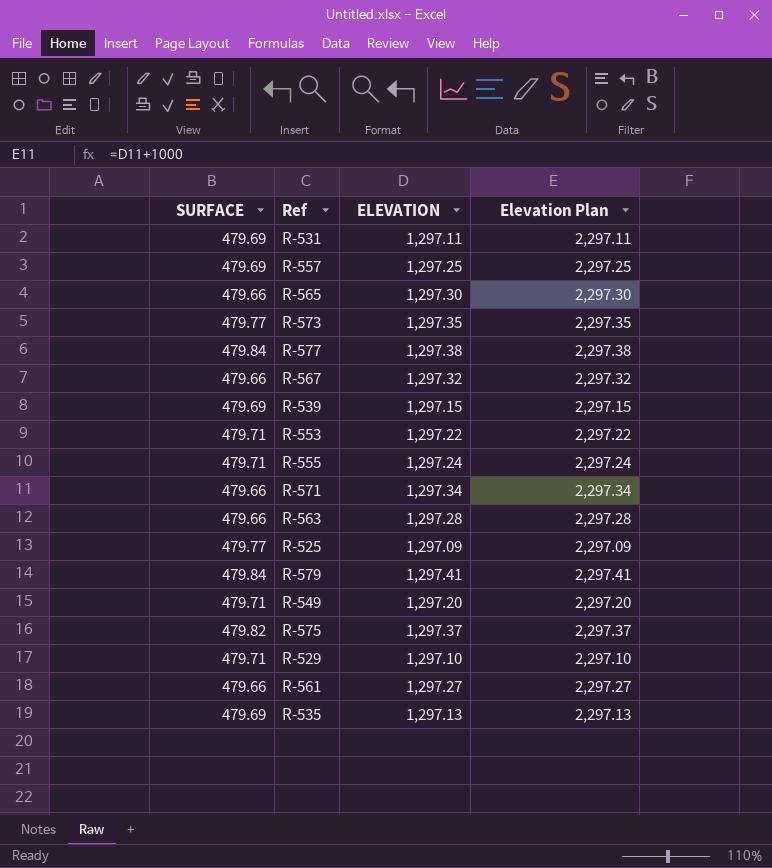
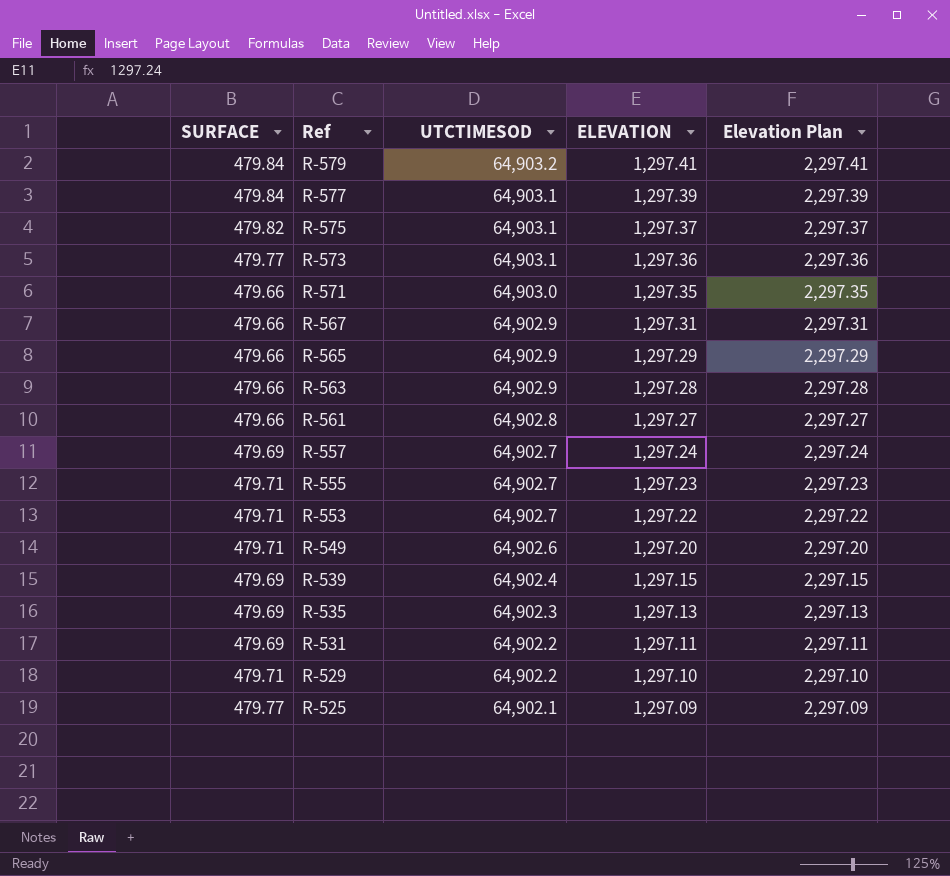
row order: none -> Ref descending
column UTCTIMESOD | position: none -> 3
R-577 | ELEVATION: 1,297.38 -> 1,297.39
R-577 | Elevation Plan: 2,297.38 -> 2,297.39
R-573 | ELEVATION: 1,297.35 -> 1,297.36
R-573 | Elevation Plan: 2,297.35 -> 2,297.36
R-571 | ELEVATION: 1,297.34 -> 1,297.35
R-571 | Elevation Plan: 2,297.34 -> 2,297.35
R-567 | ELEVATION: 1,297.32 -> 1,297.31
R-567 | Elevation Plan: 2,297.32 -> 2,297.31
R-565 | ELEVATION: 1,297.30 -> 1,297.29
R-565 | Elevation Plan: 2,297.30 -> 2,297.29
R-557 | ELEVATION: 1,297.25 -> 1,297.24
R-557 | Elevation Plan: 2,297.25 -> 2,297.24
R-555 | ELEVATION: 1,297.24 -> 1,297.23
R-555 | Elevation Plan: 2,297.24 -> 2,297.23

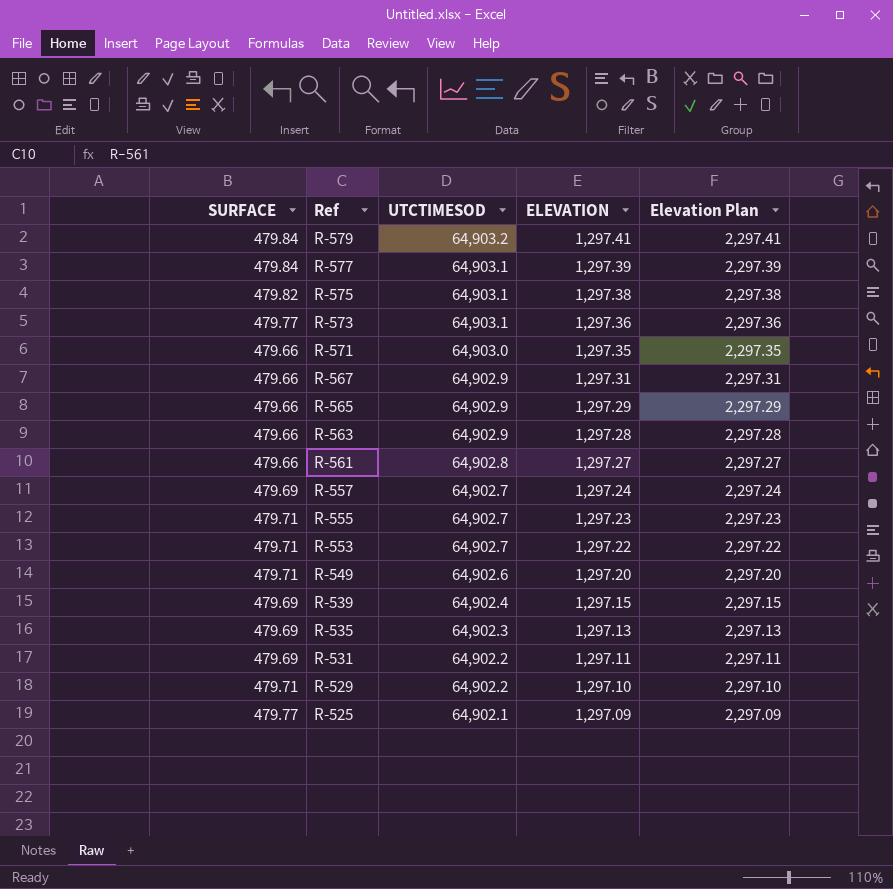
R-575 | ELEVATION: 1,297.37 -> 1,297.38
R-575 | Elevation Plan: 2,297.37 -> 2,297.38

